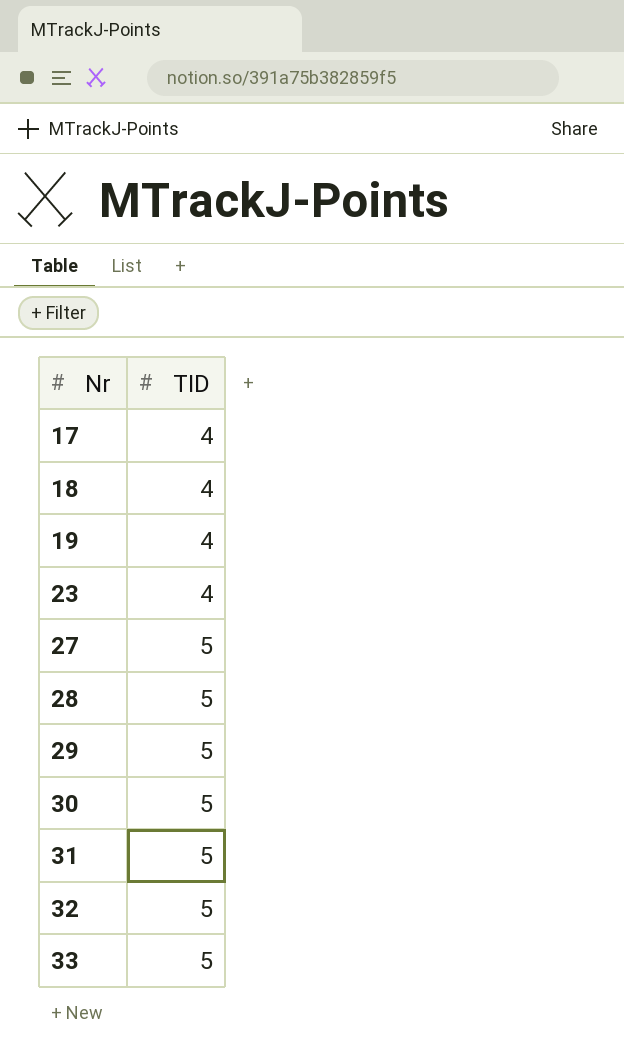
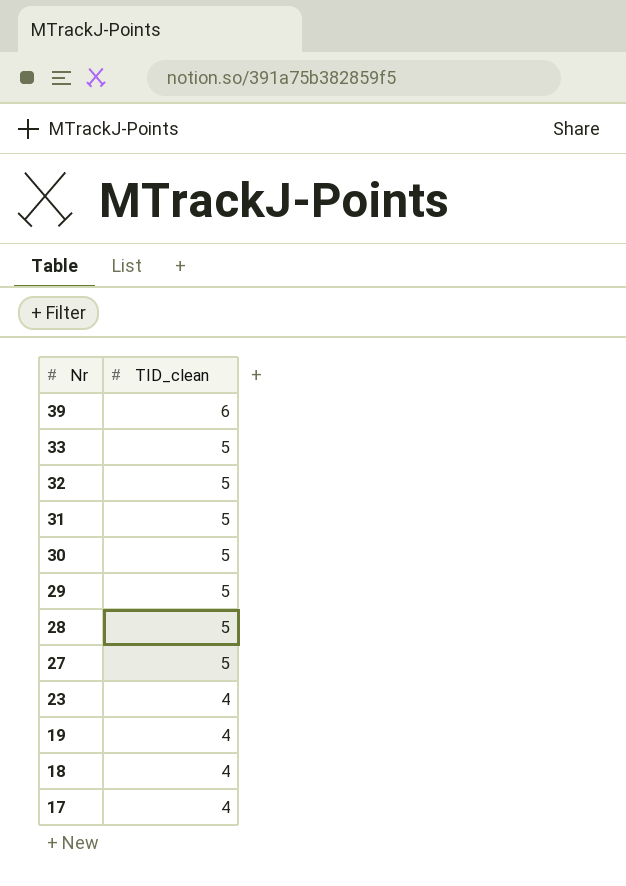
row order: Nr ascending -> Nr descending
column name: TID -> TID_clean
row 39: none -> 6

